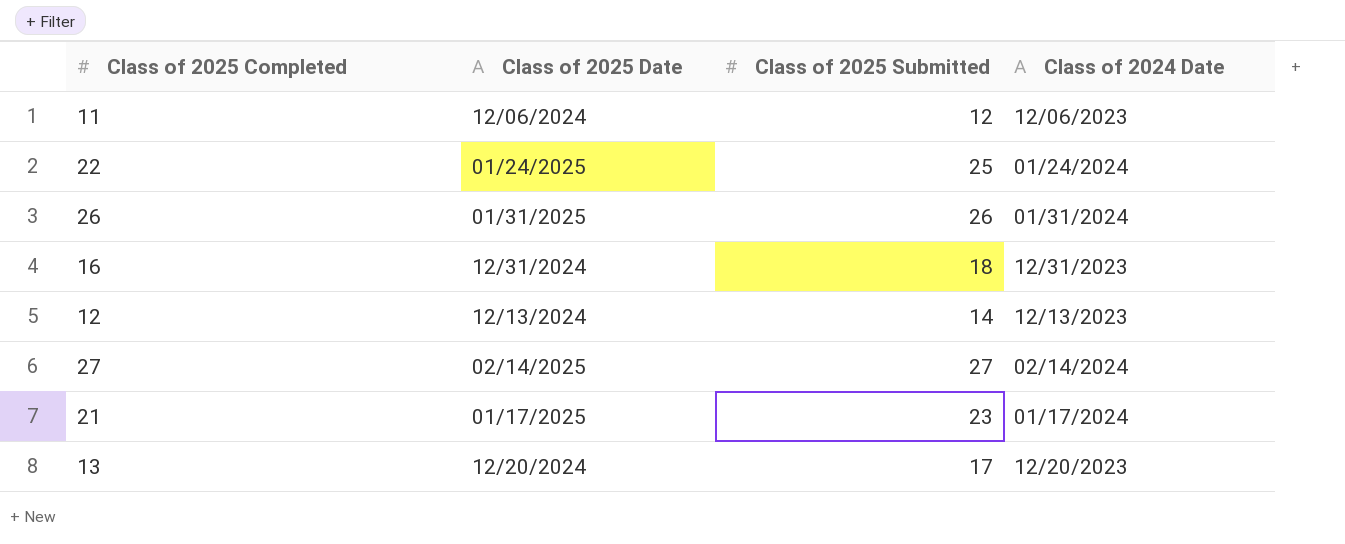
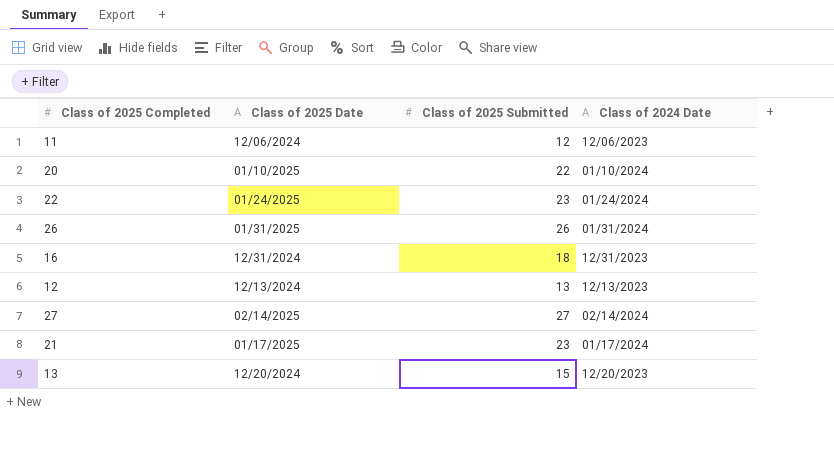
row 20: none -> 01/10/2025 | 22 | 01/10/2024
22 | Class of 2025 Submitted: 25 -> 23
12 | Class of 2025 Submitted: 14 -> 13
13 | Class of 2025 Submitted: 17 -> 15

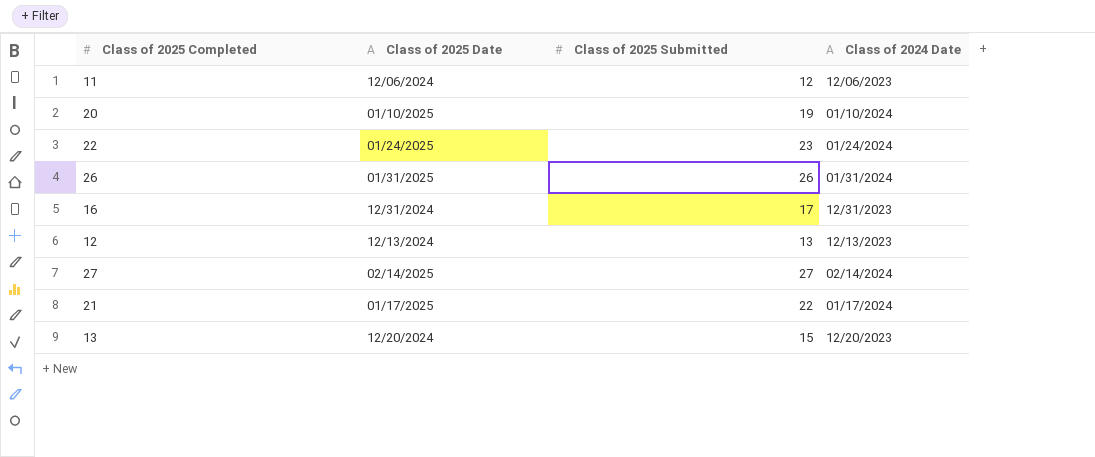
20 | Class of 2025 Submitted: 22 -> 19
16 | Class of 2025 Submitted: 18 -> 17
21 | Class of 2025 Submitted: 23 -> 22

